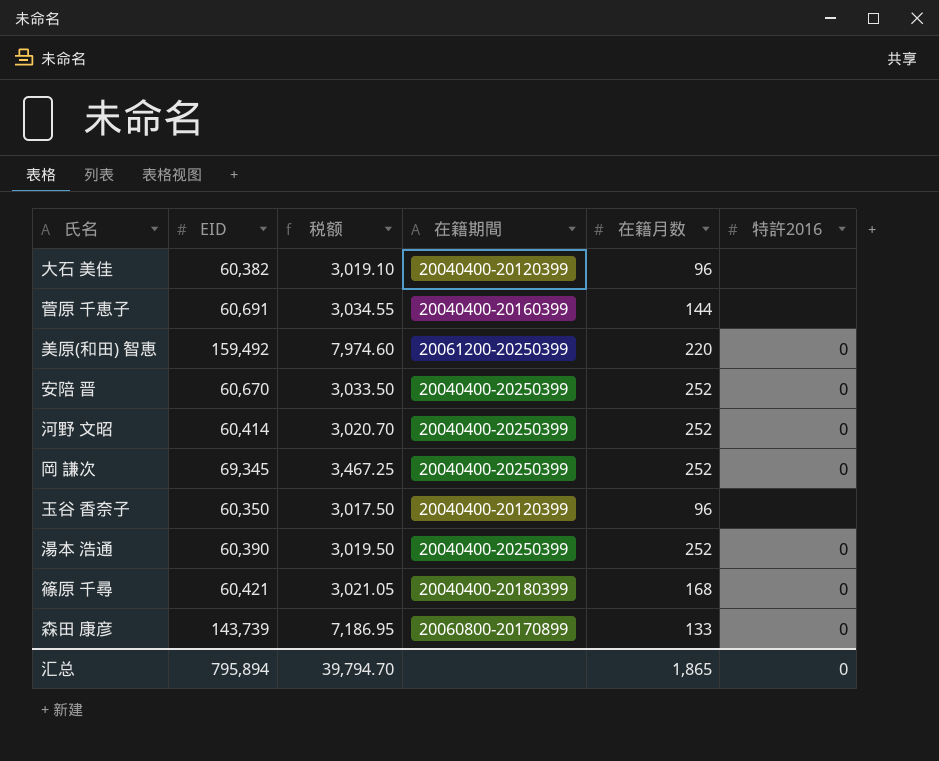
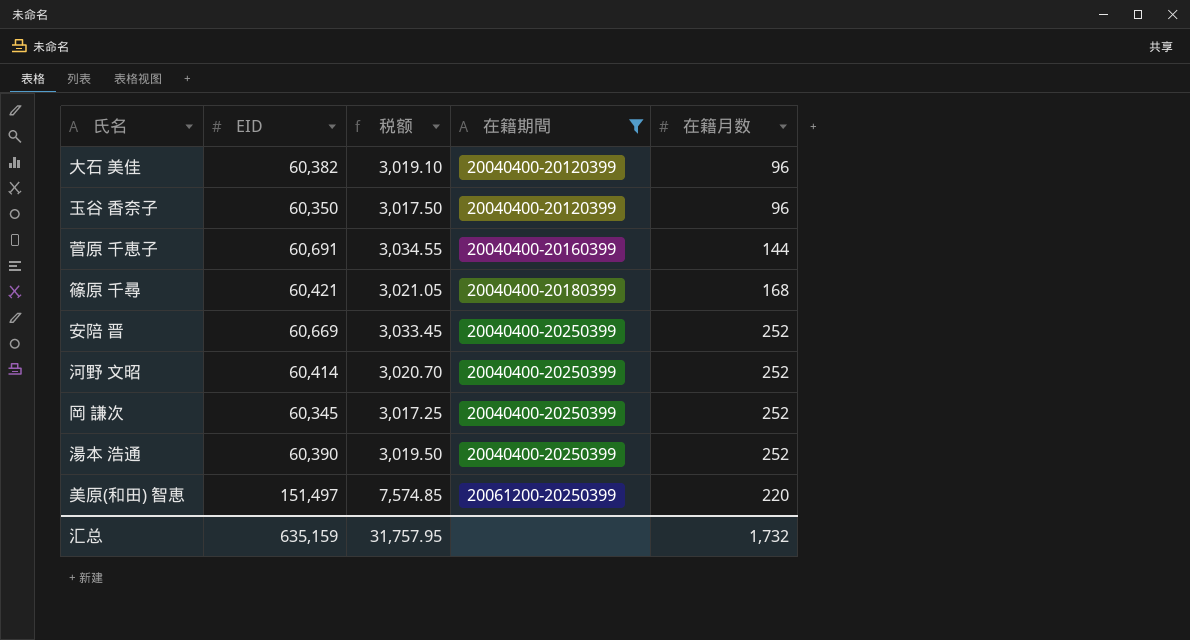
filter: none -> 在籍期間 != 20060800-20170899
row order: none -> 在籍期間 ascending
column 特許2016 | position: 6 -> none
安陪 晋 | EID: 60,670 -> 60,669
安陪 晋 | 税额: 3,033.50 -> 3,033.45
岡 謙次 | EID: 69,345 -> 60,345
岡 謙次 | 税额: 3,467.25 -> 3,017.25
美原(和田) 智恵 | EID: 159,492 -> 151,497
美原(和田) 智恵 | 税额: 7,974.60 -> 7,574.85
汇总 | EID: 795,894 -> 635,159
汇总 | 税额: 39,794.70 -> 31,757.95
汇总 | 在籍月数: 1,865 -> 1,732

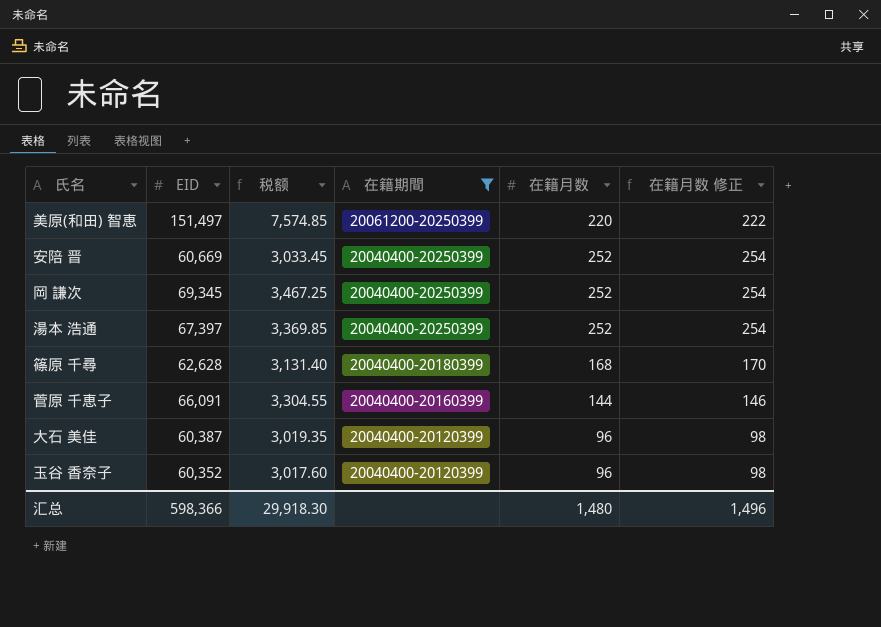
row order: 在籍期間 ascending -> 在籍期間 descending
column 在籍月数 修正 | formula: none -> [在籍月数] + 2
row 河野 文昭: 60,414 | 3,020.70 | 20040400-20250399 | 252 -> none
岡 謙次 | EID: 60,345 -> 69,345
岡 謙次 | 税额: 3,017.25 -> 3,467.25
湯本 浩通 | EID: 60,390 -> 67,397
湯本 浩通 | 税额: 3,019.50 -> 3,369.85
篠原 千尋 | EID: 60,421 -> 62,628
篠原 千尋 | 税额: 3,021.05 -> 3,131.40
菅原 千恵子 | EID: 60,691 -> 66,091
菅原 千恵子 | 税额: 3,034.55 -> 3,304.55
大石 美佳 | EID: 60,382 -> 60,387
大石 美佳 | 税额: 3,019.10 -> 3,019.35
玉谷 香奈子 | EID: 60,350 -> 60,352
玉谷 香奈子 | 税额: 3,017.50 -> 3,017.60
汇总 | EID: 635,159 -> 598,366
汇总 | 税额: 31,757.95 -> 29,918.30
汇总 | 在籍月数: 1,732 -> 1,480

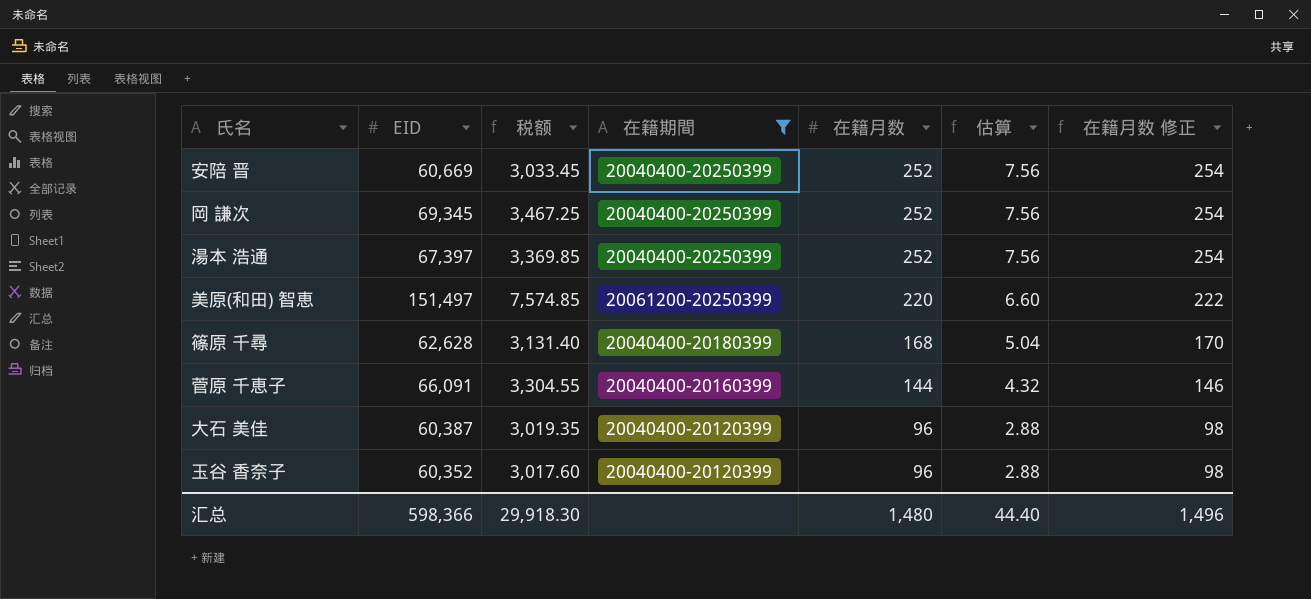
row order: 在籍期間 descending -> 在籍月数 descending
column 估算 | formula: none -> [在籍月数] * 0.03

